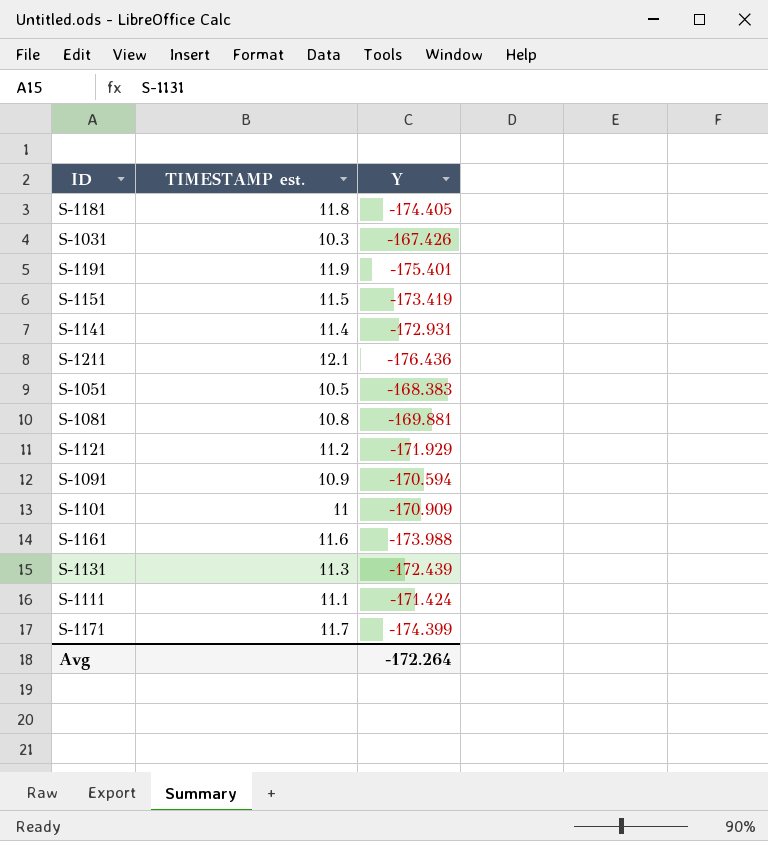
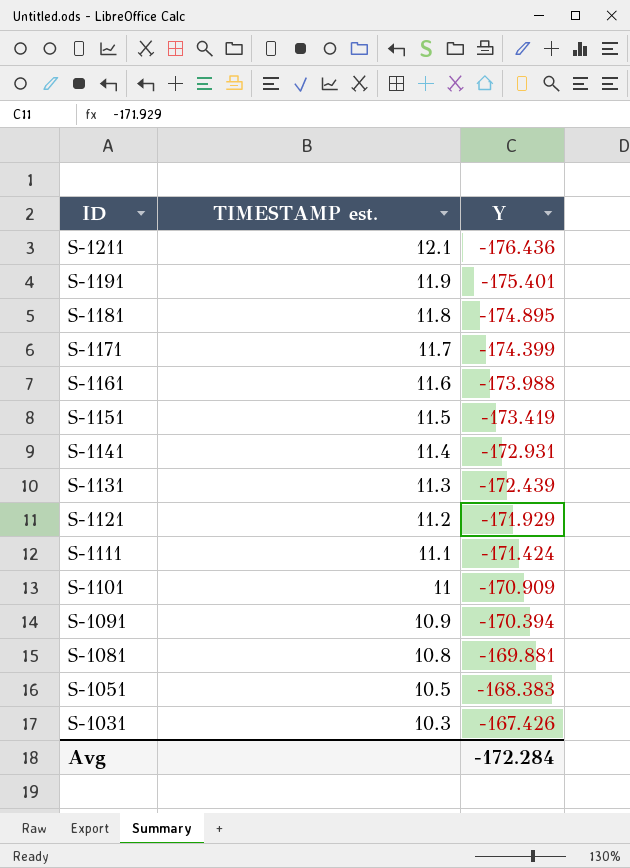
row order: none -> ID descending
S-1181 | Y: -174.405 -> -174.895
S-1091 | Y: -170.594 -> -170.394
Avg | Y: -172.264 -> -172.284

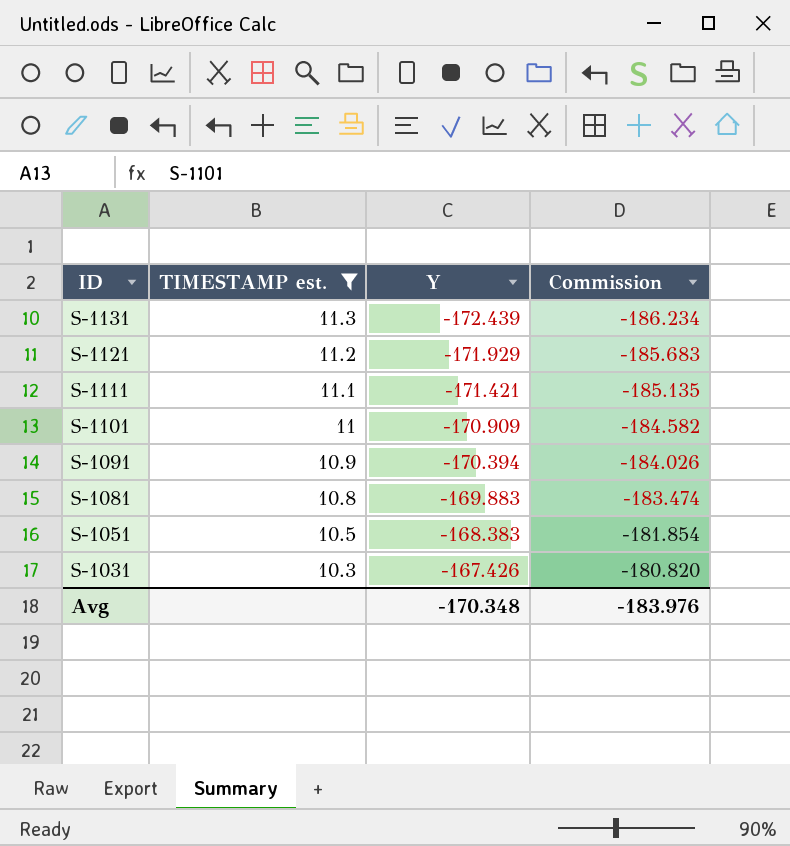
filter: none -> TIMESTAMP est. <= 11.3
column Commission | formula: none -> [Y] * 1.08
S-1111 | Y: -171.424 -> -171.421
S-1081 | Y: -169.881 -> -169.883
Avg | Y: -172.284 -> -170.348

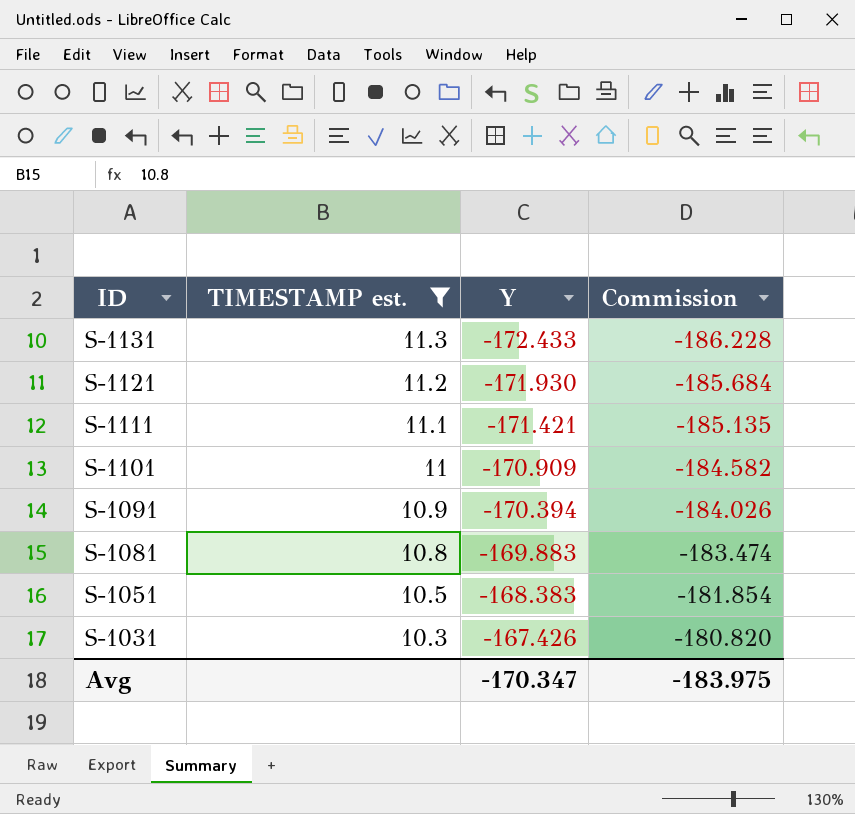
S-1131 | Y: -172.439 -> -172.433
S-1131 | Commission: -186.234 -> -186.228
S-1121 | Y: -171.929 -> -171.930
S-1121 | Commission: -185.683 -> -185.684
Avg | Y: -170.348 -> -170.347
Avg | Commission: -183.976 -> -183.975

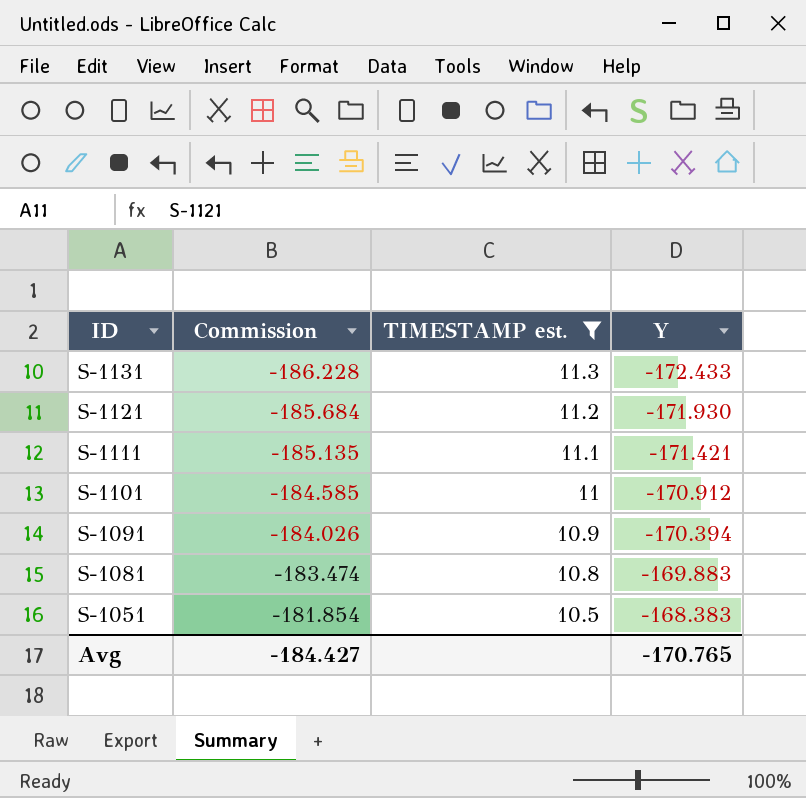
column Commission | position: 4 -> 2
row S-1031: 10.3 | -167.426 | -180.820 -> none
S-1101 | Commission: -184.582 -> -184.585
S-1101 | Y: -170.909 -> -170.912
Avg | Commission: -183.975 -> -184.427
Avg | Y: -170.347 -> -170.765

